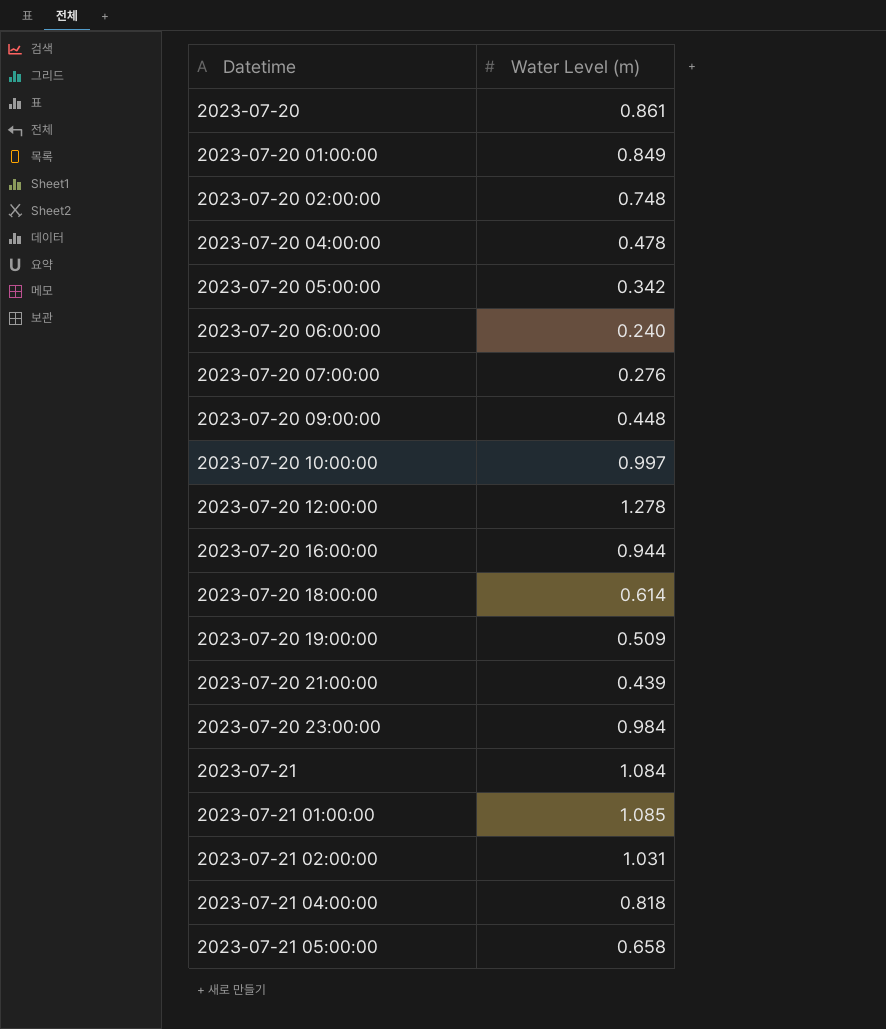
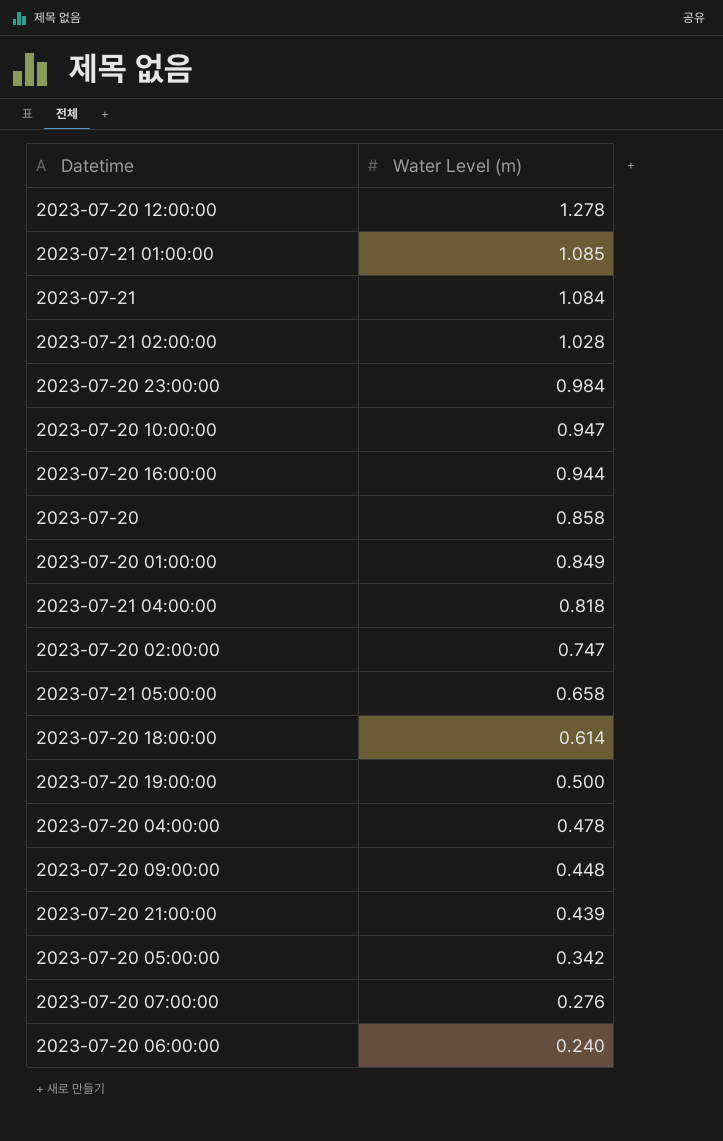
row order: Datetime ascending -> Water Level (m) descending
2023-07-21 02:00:00 | Water Level (m): 1.031 -> 1.028
2023-07-20 10:00:00 | Water Level (m): 0.997 -> 0.947
2023-07-20 | Water Level (m): 0.861 -> 0.858
2023-07-20 02:00:00 | Water Level (m): 0.748 -> 0.747
2023-07-20 19:00:00 | Water Level (m): 0.509 -> 0.500

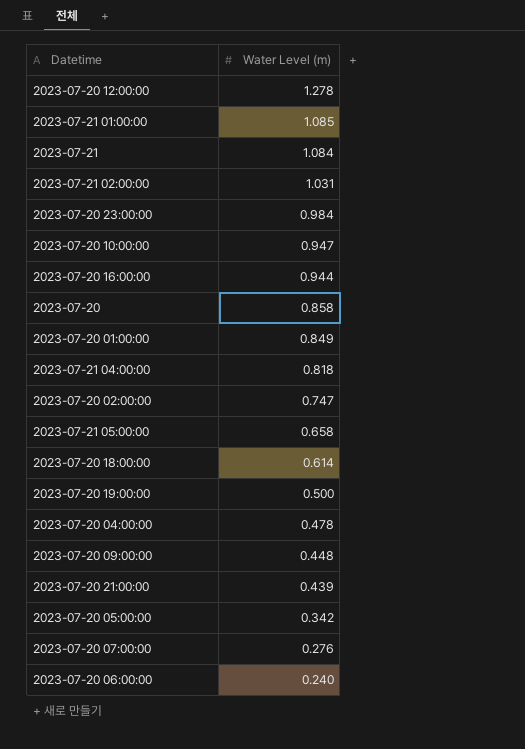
2023-07-21 02:00:00 | Water Level (m): 1.028 -> 1.031

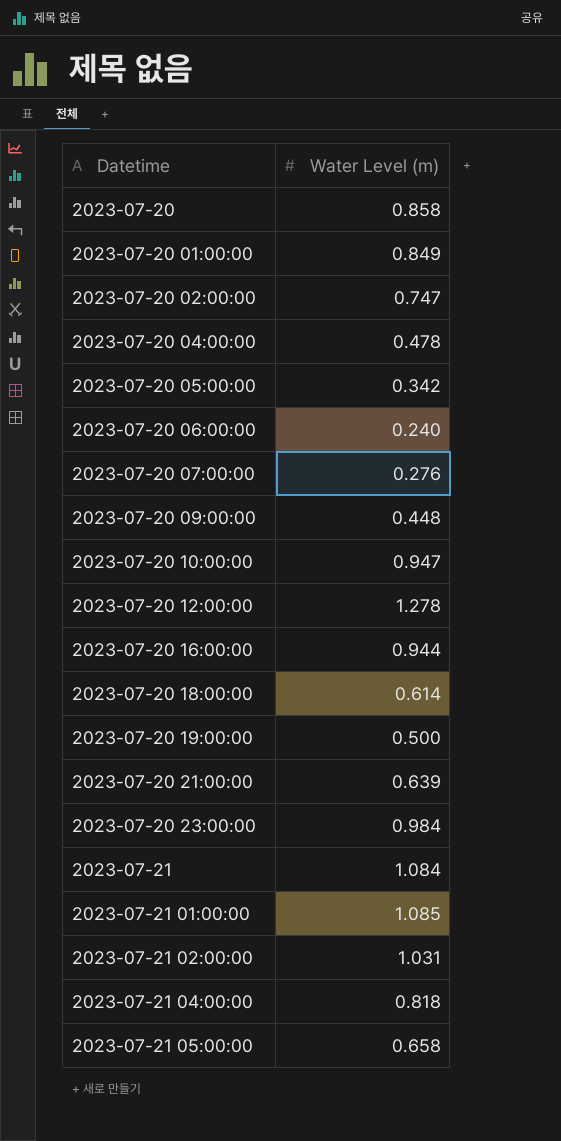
row order: Water Level (m) descending -> Datetime ascending
2023-07-20 21:00:00 | Water Level (m): 0.439 -> 0.639

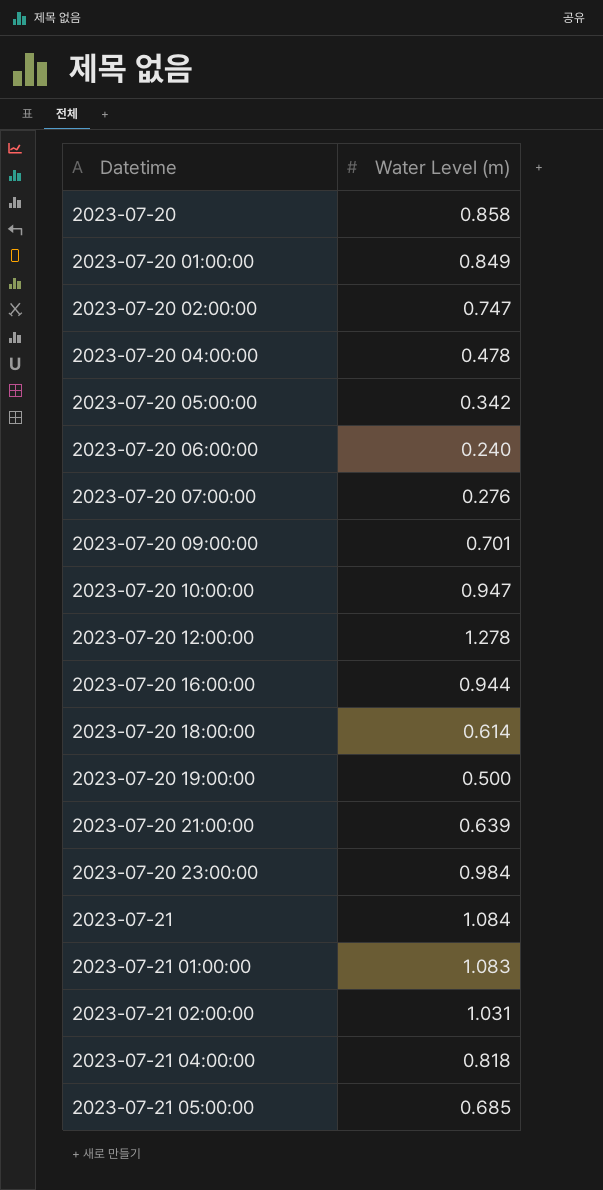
2023-07-20 09:00:00 | Water Level (m): 0.448 -> 0.701
2023-07-21 01:00:00 | Water Level (m): 1.085 -> 1.083
2023-07-21 05:00:00 | Water Level (m): 0.658 -> 0.685

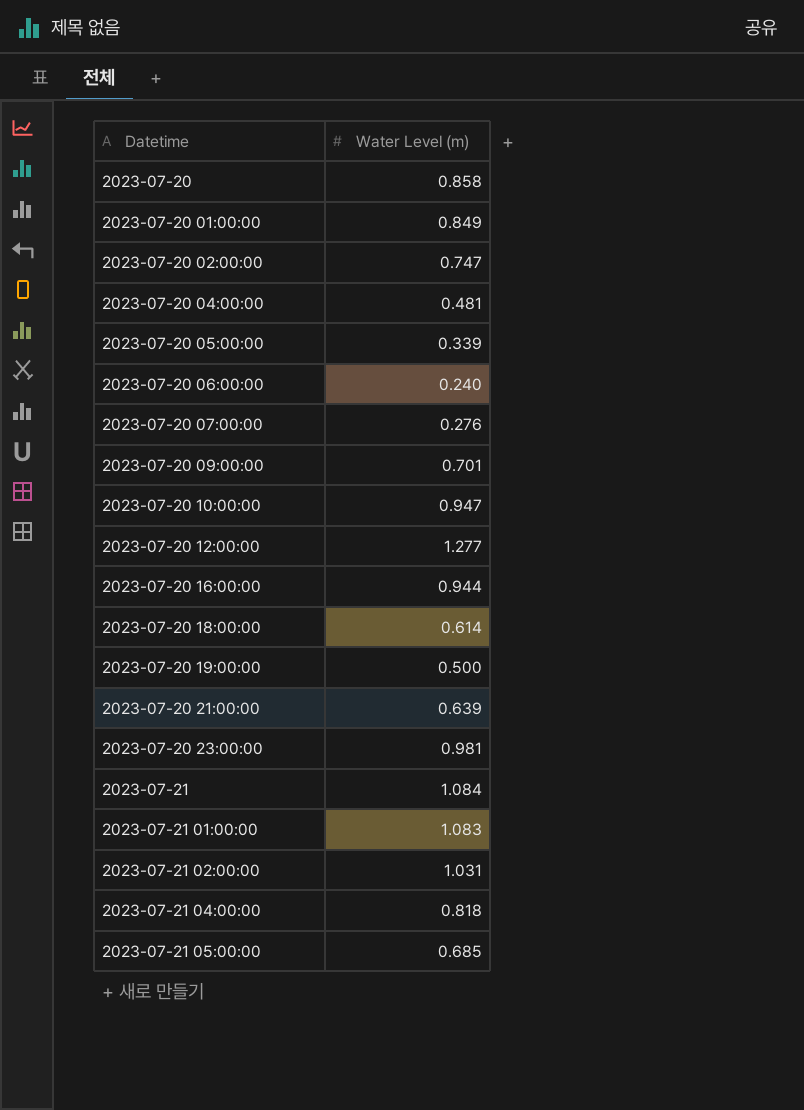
2023-07-20 04:00:00 | Water Level (m): 0.478 -> 0.481
2023-07-20 05:00:00 | Water Level (m): 0.342 -> 0.339
2023-07-20 12:00:00 | Water Level (m): 1.278 -> 1.277
2023-07-20 23:00:00 | Water Level (m): 0.984 -> 0.981

